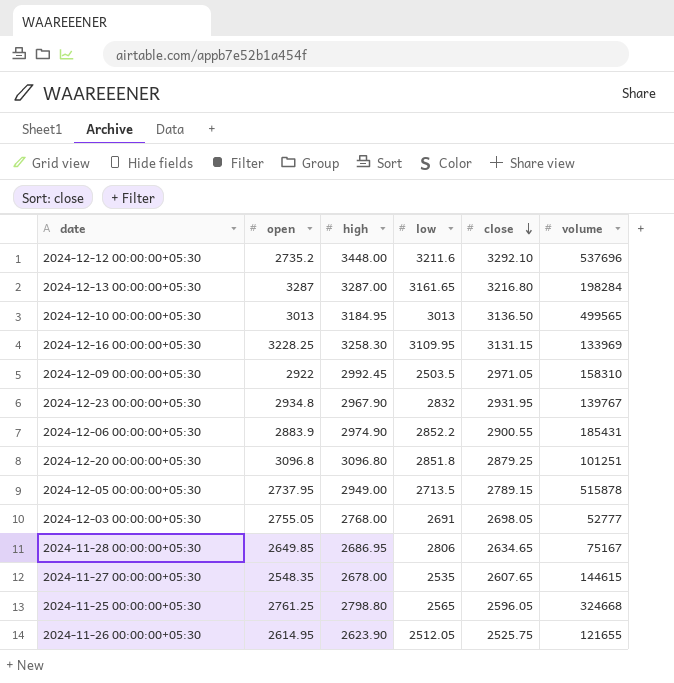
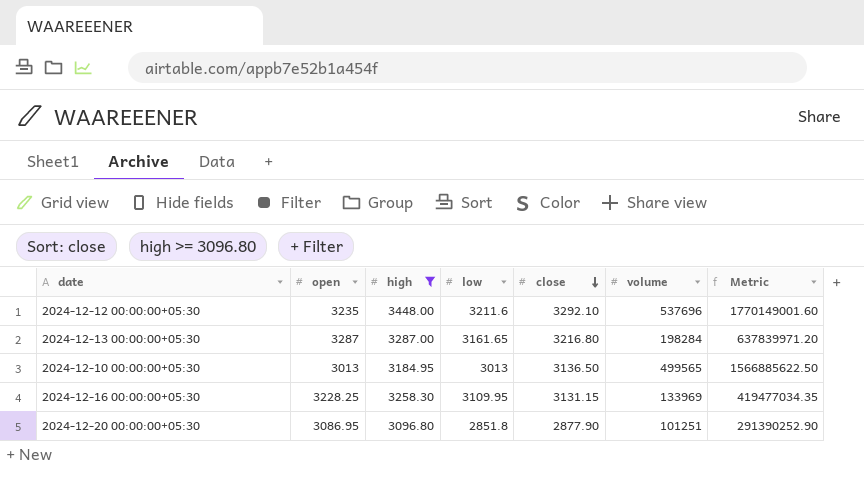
filter: none -> high >= 3096.80
column Metric | formula: none -> [close] * [volume]
2024-12-12 00:00:00+05:30 | open: 2735.2 -> 3235
2024-12-20 00:00:00+05:30 | open: 3096.8 -> 3086.95
2024-12-20 00:00:00+05:30 | close: 2879.25 -> 2877.90

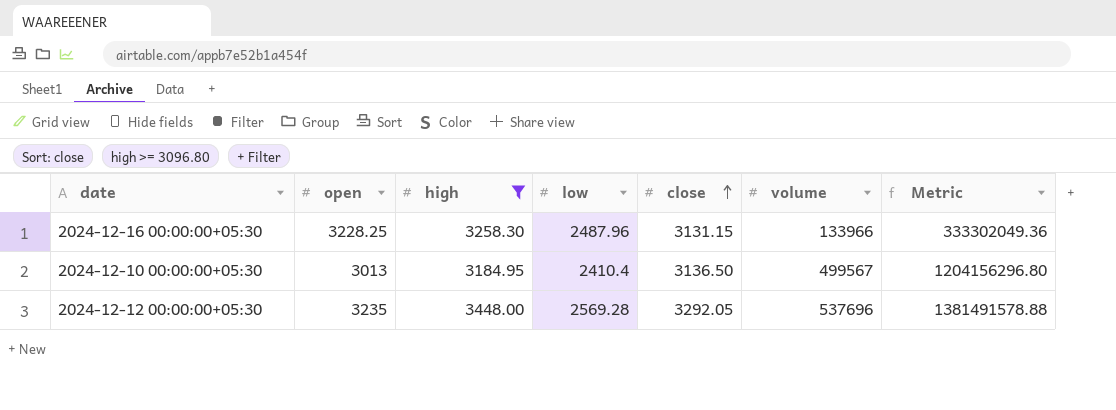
row order: close descending -> close ascending
column Metric | formula: [close] * [volume] -> [low] * [volume]
row 2024-12-13 00:00:00+05:30: 3287 | 3287.00 | 3161.65 | 3216.80 | 198284 | 637839971.20 -> none
row 2024-12-20 00:00:00+05:30: 3086.95 | 3096.80 | 2851.8 | 2877.90 | 101251 | 291390252.90 -> none
2024-12-16 00:00:00+05:30 | low: 3109.95 -> 2487.96
2024-12-16 00:00:00+05:30 | volume: 133969 -> 133966
2024-12-10 00:00:00+05:30 | low: 3013 -> 2410.4
2024-12-10 00:00:00+05:30 | volume: 499565 -> 499567
2024-12-12 00:00:00+05:30 | low: 3211.6 -> 2569.28
2024-12-12 00:00:00+05:30 | close: 3292.10 -> 3292.05

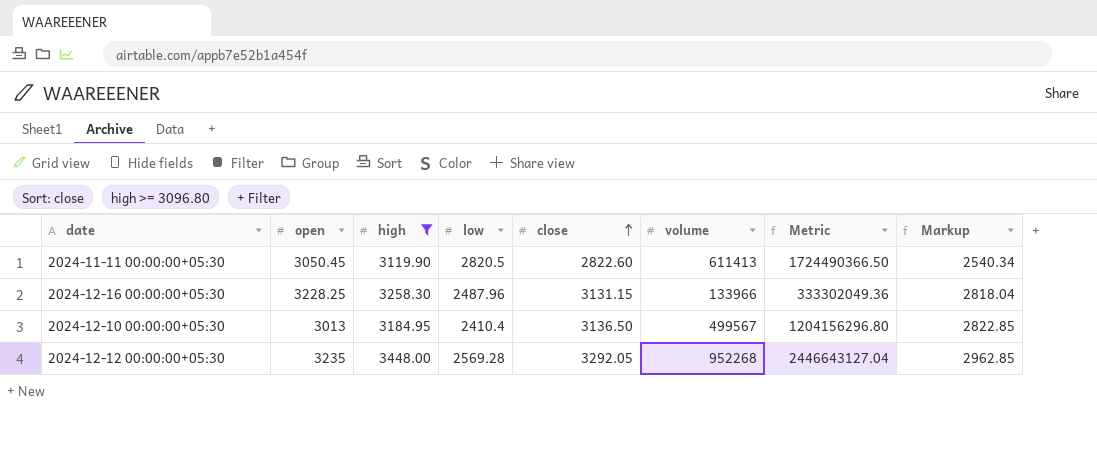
column Markup | formula: none -> [close] * 0.9
row 2024-11-11 00:00:00+05:30: none -> 3050.45 | 3119.90 | 2820.5 | 2822.60 | 611413 | 1724490366.50 | 2540.34
2024-12-12 00:00:00+05:30 | volume: 537696 -> 952268
2024-12-12 00:00:00+05:30 | Metric: 1381491578.88 -> 2446643127.04

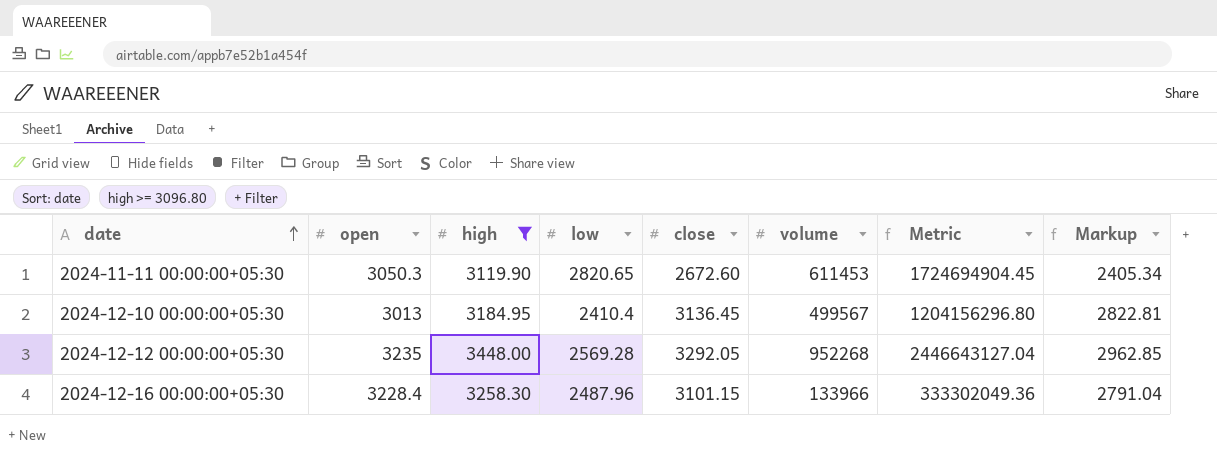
row order: close ascending -> date ascending
2024-11-11 00:00:00+05:30 | open: 3050.45 -> 3050.3
2024-11-11 00:00:00+05:30 | low: 2820.5 -> 2820.65
2024-11-11 00:00:00+05:30 | close: 2822.60 -> 2672.60
2024-11-11 00:00:00+05:30 | volume: 611413 -> 611453
2024-11-11 00:00:00+05:30 | Metric: 1724490366.50 -> 1724694904.45
2024-11-11 00:00:00+05:30 | Markup: 2540.34 -> 2405.34
2024-12-10 00:00:00+05:30 | close: 3136.50 -> 3136.45
2024-12-10 00:00:00+05:30 | Markup: 2822.85 -> 2822.81
2024-12-16 00:00:00+05:30 | open: 3228.25 -> 3228.4
2024-12-16 00:00:00+05:30 | close: 3131.15 -> 3101.15
2024-12-16 00:00:00+05:30 | Markup: 2818.04 -> 2791.04

